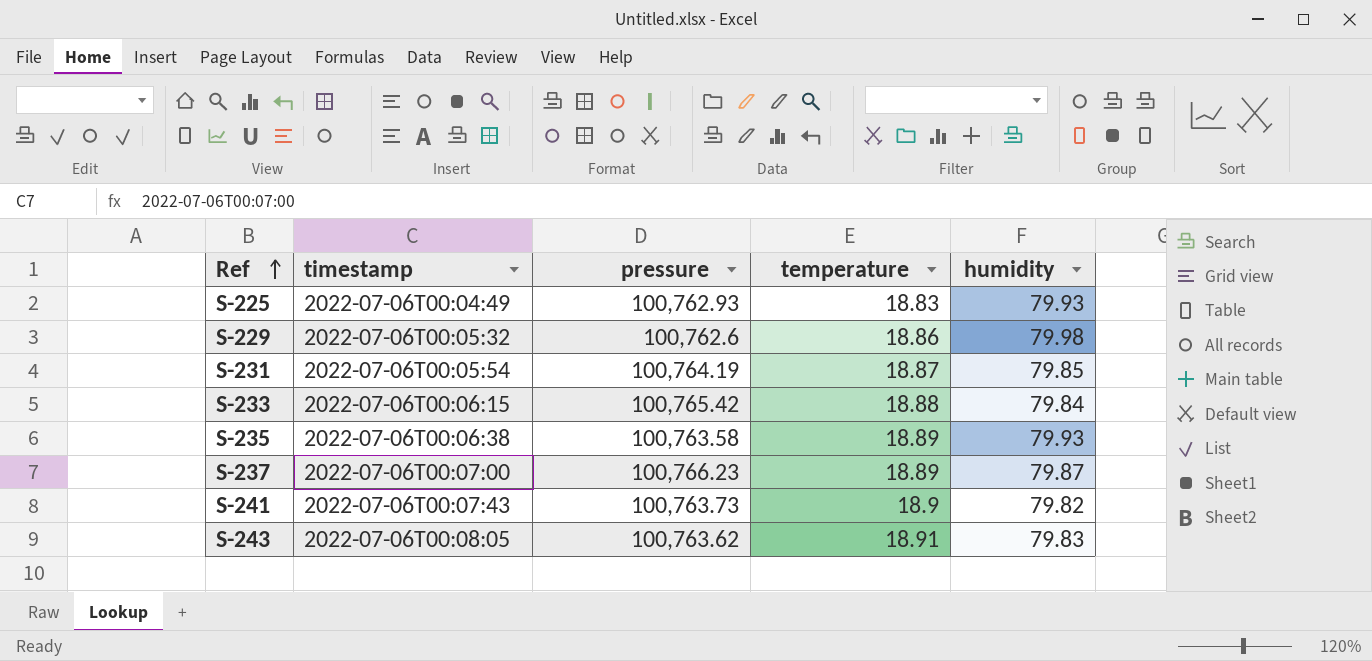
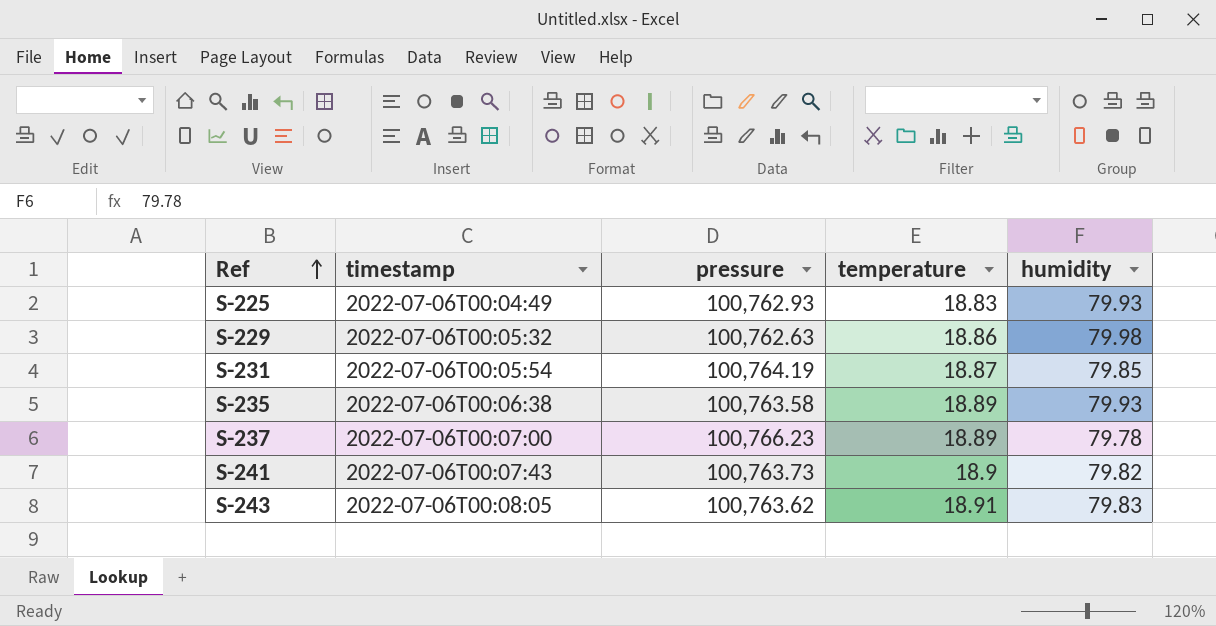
row S-233: 2022-07-06T00:06:15 | 100,765.42 | 18.88 | 79.84 -> none
S-229 | pressure: 100,762.6 -> 100,762.63
S-237 | humidity: 79.87 -> 79.78

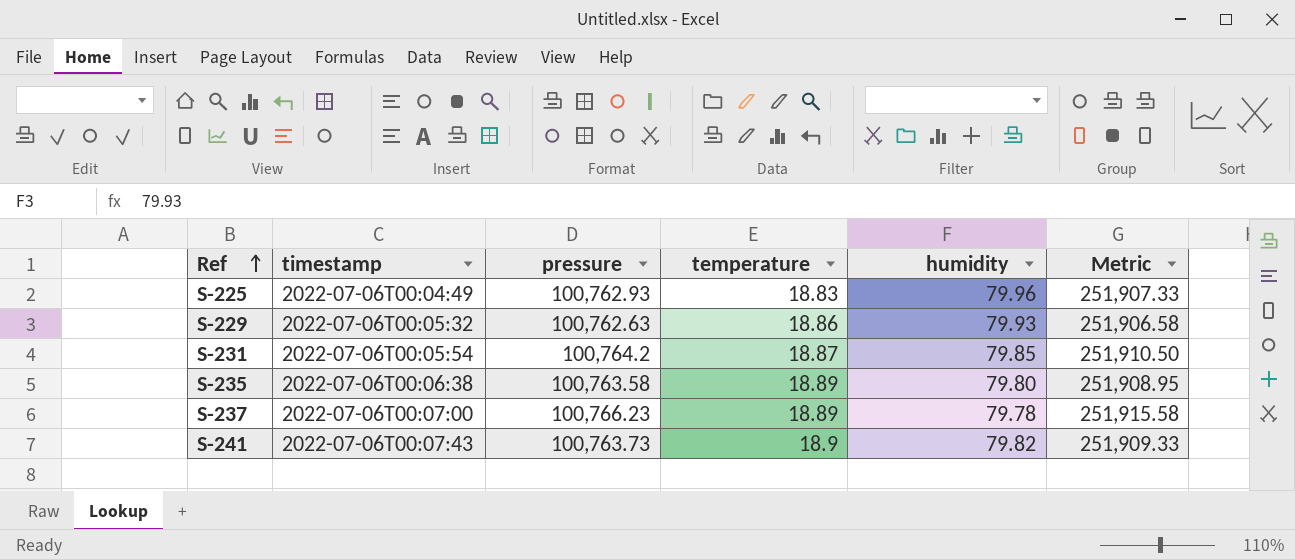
column Metric | formula: none -> [pressure] * 2.5
row S-243: 2022-07-06T00:08:05 | 100,763.62 | 18.91 | 79.83 -> none
S-225 | humidity: 79.93 -> 79.96
S-229 | humidity: 79.98 -> 79.93
S-231 | pressure: 100,764.19 -> 100,764.2
S-235 | humidity: 79.93 -> 79.80

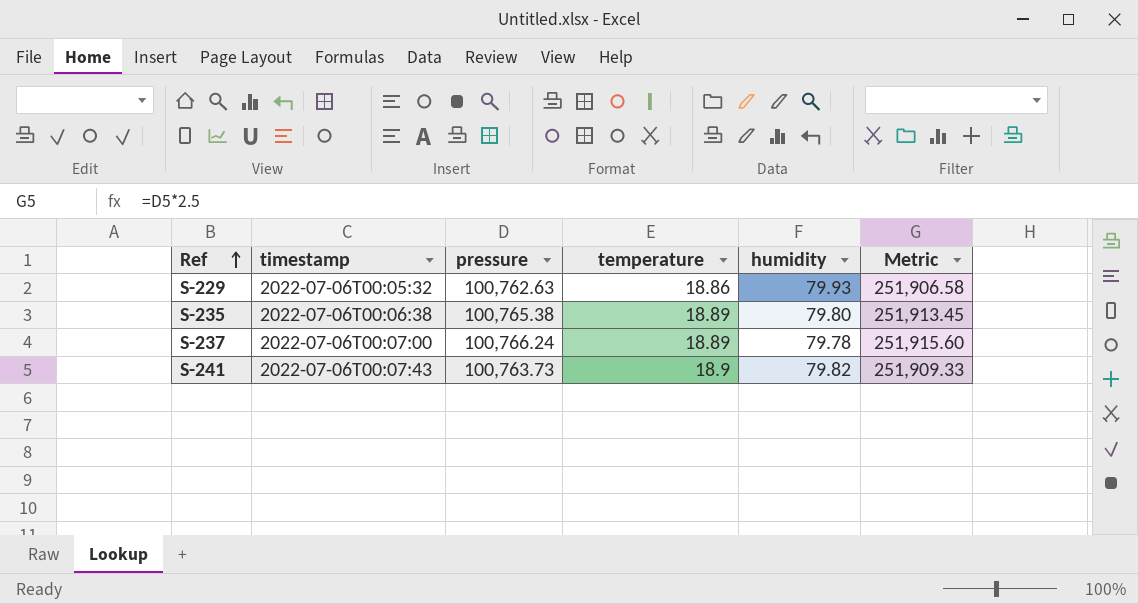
row S-225: 2022-07-06T00:04:49 | 100,762.93 | 18.83 | 79.96 | 251,907.33 -> none
row S-231: 2022-07-06T00:05:54 | 100,764.2 | 18.87 | 79.85 | 251,910.50 -> none
S-235 | pressure: 100,763.58 -> 100,765.38
S-235 | Metric: 251,908.95 -> 251,913.45
S-237 | pressure: 100,766.23 -> 100,766.24
S-237 | Metric: 251,915.58 -> 251,915.60

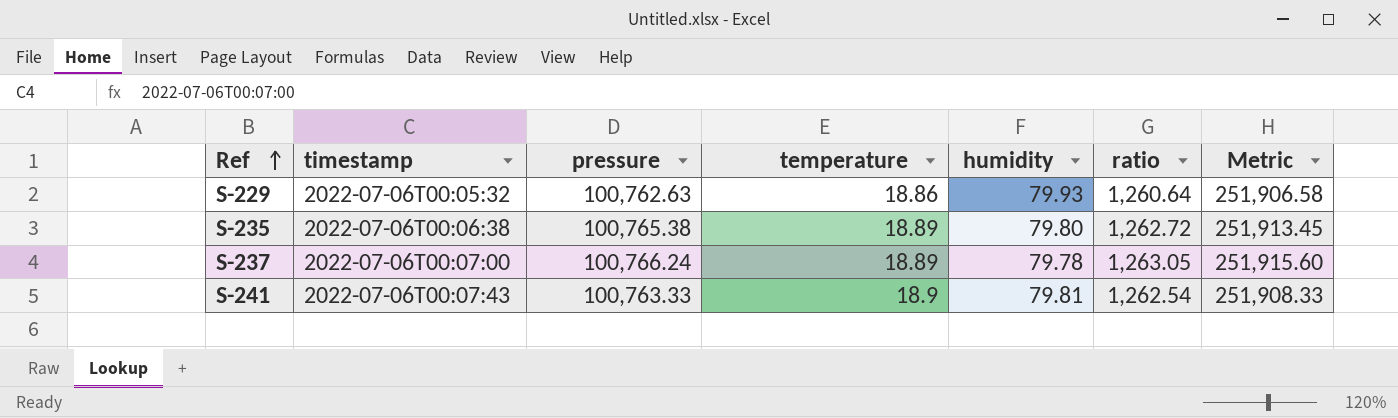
column ratio | formula: none -> [pressure] / [humidity]
S-241 | pressure: 100,763.73 -> 100,763.33
S-241 | humidity: 79.82 -> 79.81
S-241 | Metric: 251,909.33 -> 251,908.33

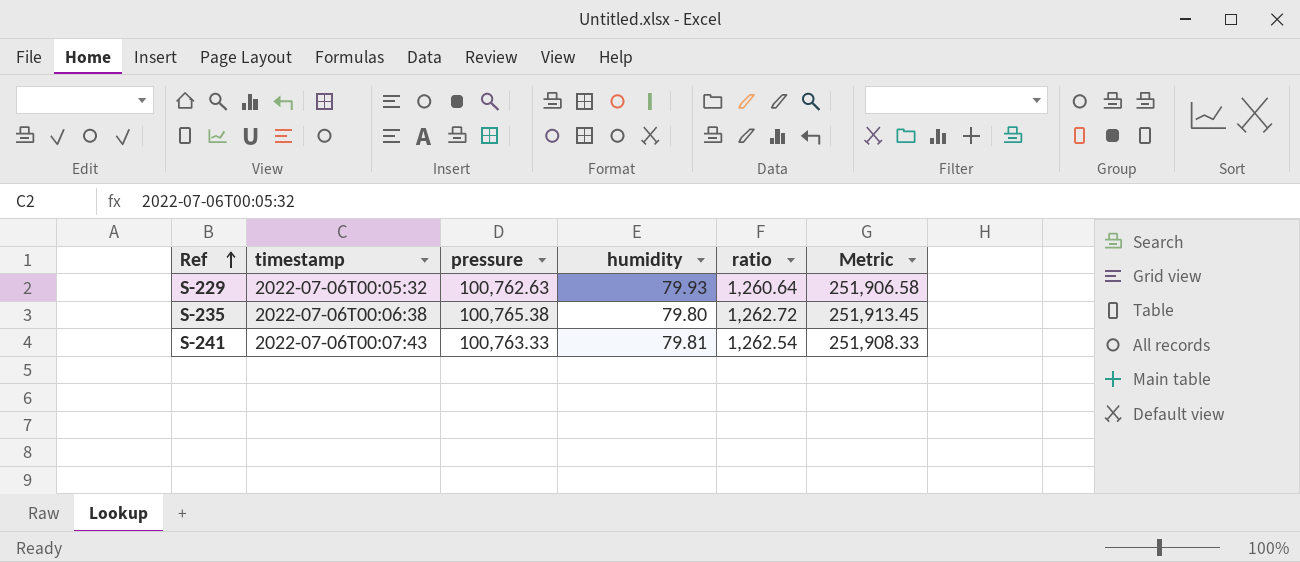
column temperature | position: 4 -> none
row S-237: 2022-07-06T00:07:00 | 100,766.24 | 18.89 | 79.78 | 1,263.05 | 251,915.60 -> none

